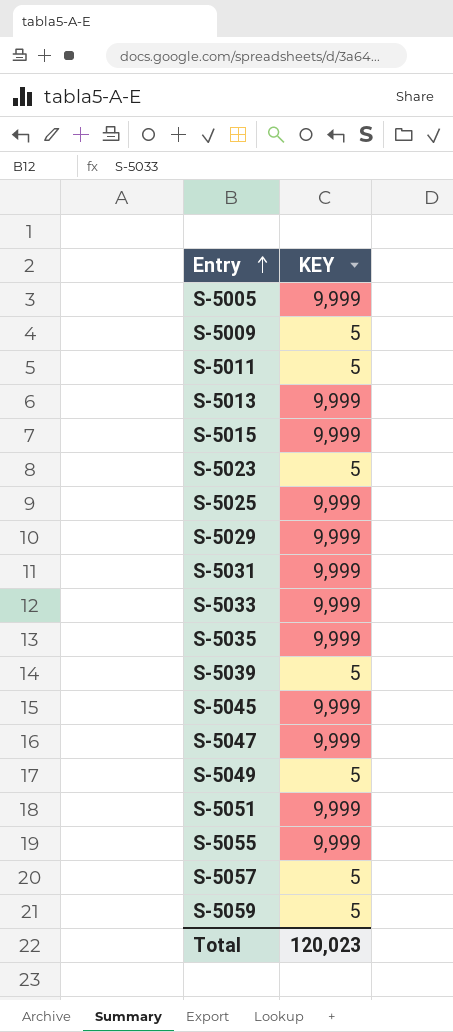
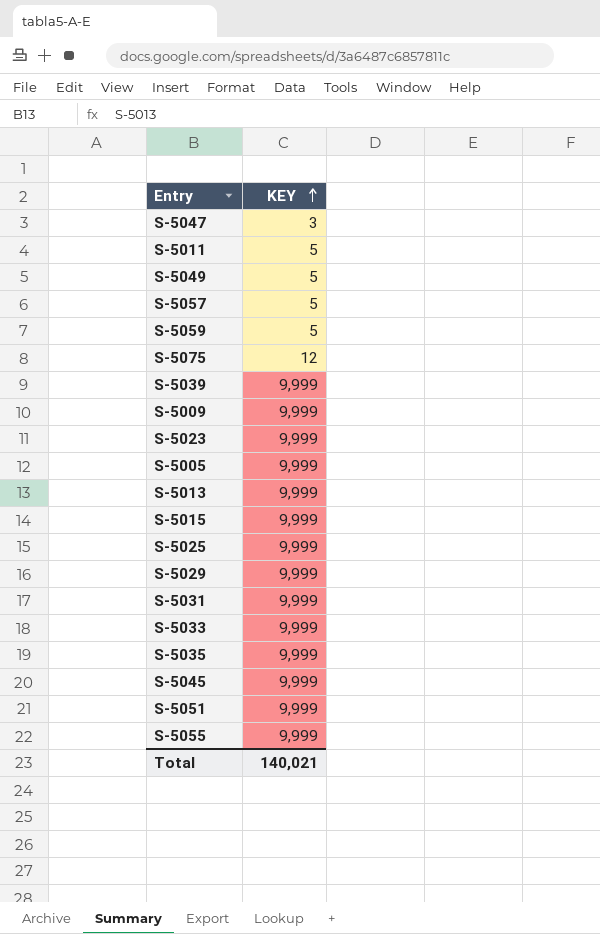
row order: Entry ascending -> KEY ascending
S-5047 | KEY: 9,999 -> 3
row S-5075: none -> 12
S-5039 | KEY: 5 -> 9,999
S-5009 | KEY: 5 -> 9,999
S-5023 | KEY: 5 -> 9,999
Total | KEY: 120,023 -> 140,021

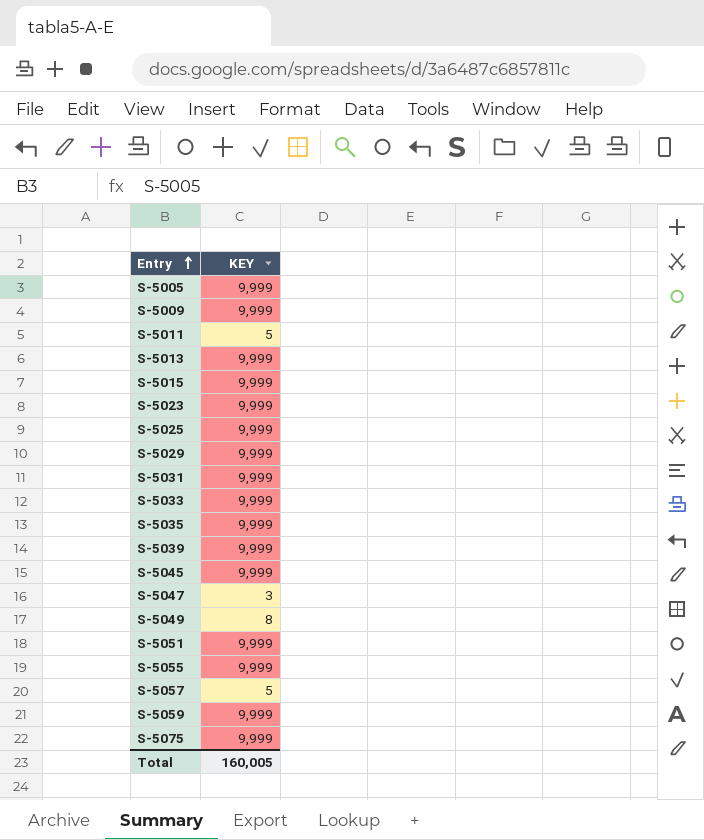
row order: KEY ascending -> Entry ascending
S-5049 | KEY: 5 -> 8
S-5059 | KEY: 5 -> 9,999
S-5075 | KEY: 12 -> 9,999
Total | KEY: 140,021 -> 160,005

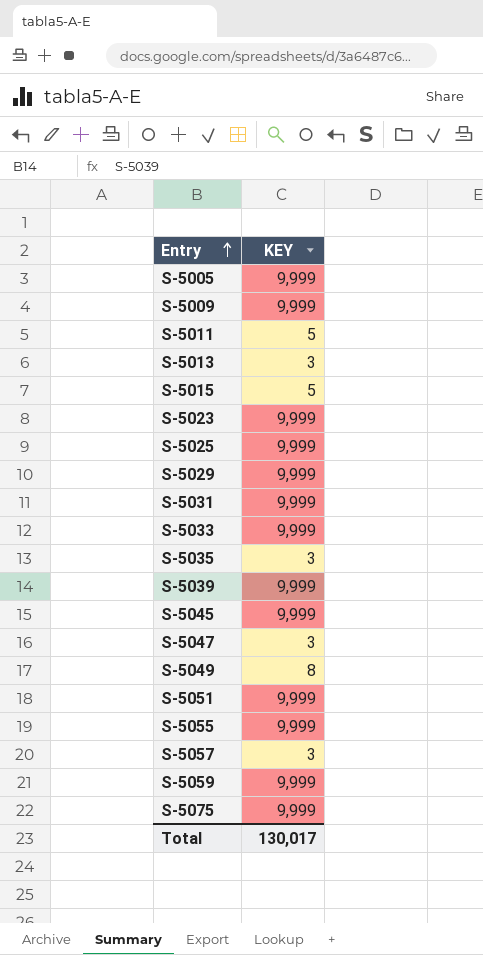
S-5013 | KEY: 9,999 -> 3
S-5015 | KEY: 9,999 -> 5
S-5035 | KEY: 9,999 -> 3
S-5057 | KEY: 5 -> 3
Total | KEY: 160,005 -> 130,017

